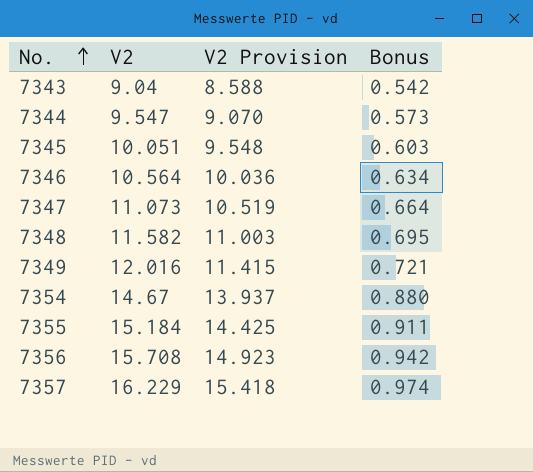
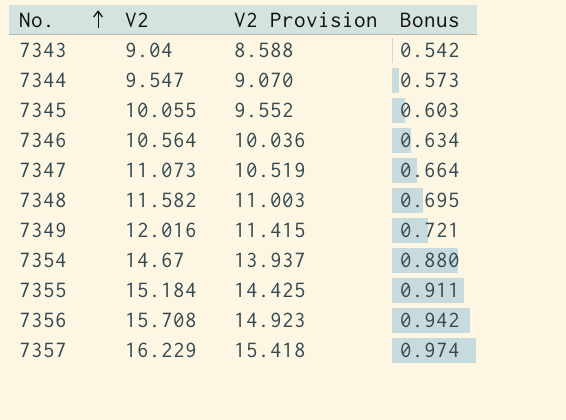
7345 | V2: 10.051 -> 10.055
7345 | V2 Provision: 9.548 -> 9.552

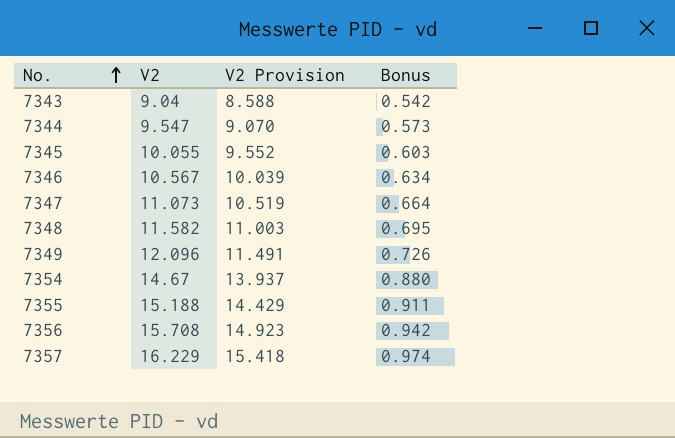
7346 | V2: 10.564 -> 10.567
7346 | V2 Provision: 10.036 -> 10.039
7349 | V2: 12.016 -> 12.096
7349 | V2 Provision: 11.415 -> 11.491
7349 | Bonus: 0.721 -> 0.726
7355 | V2: 15.184 -> 15.188
7355 | V2 Provision: 14.425 -> 14.429

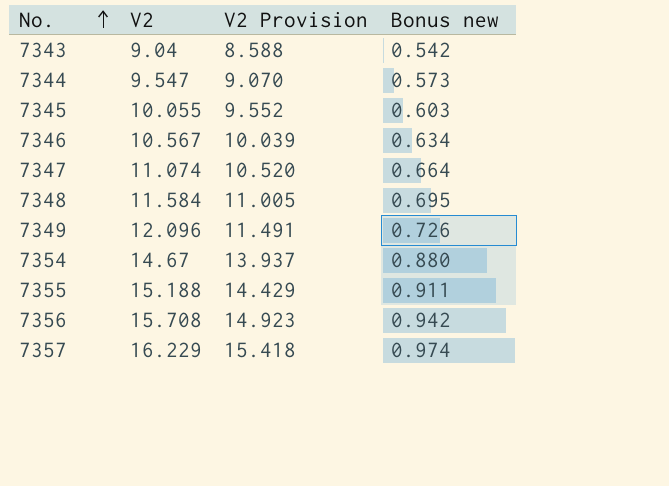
column name: Bonus -> Bonus new
7347 | V2: 11.073 -> 11.074
7347 | V2 Provision: 10.519 -> 10.520
7348 | V2: 11.582 -> 11.584
7348 | V2 Provision: 11.003 -> 11.005

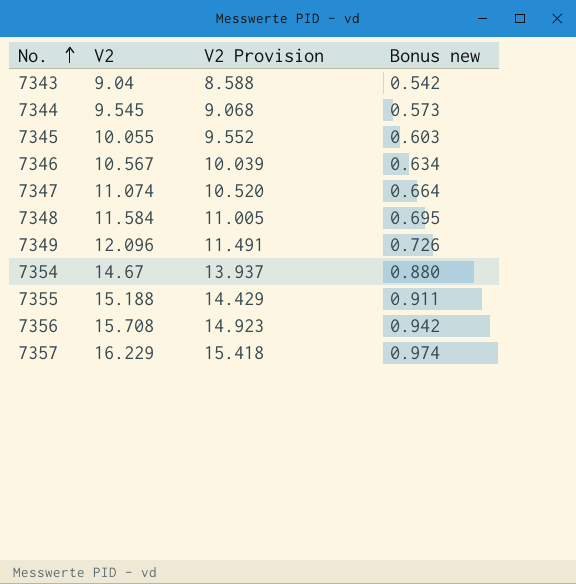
7344 | V2: 9.547 -> 9.545
7344 | V2 Provision: 9.070 -> 9.068

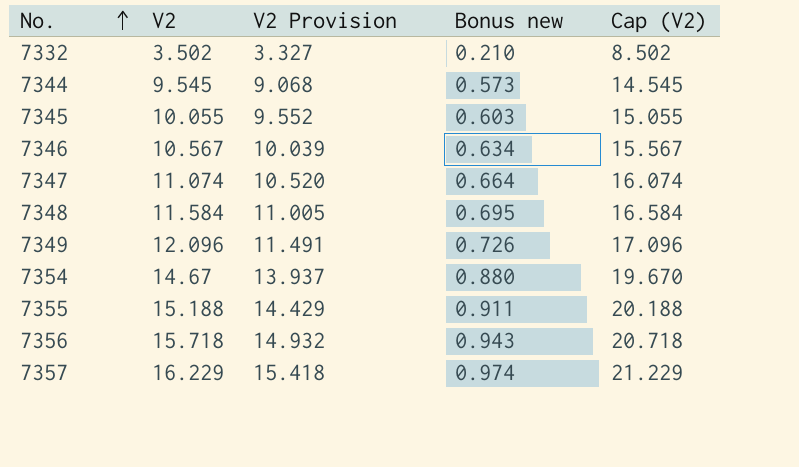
column Cap (V2) | formula: none -> [V2] + 5
row 7343: 9.04 | 8.588 | 0.542 -> none
row 7332: none -> 3.502 | 3.327 | 0.210 | 8.502
7356 | V2: 15.708 -> 15.718
7356 | V2 Provision: 14.923 -> 14.932
7356 | Bonus new: 0.942 -> 0.943

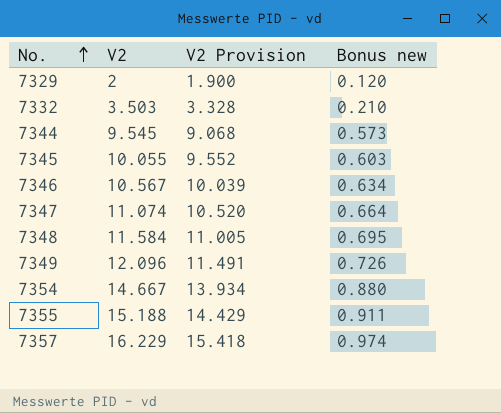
column Cap (V2) | formula: [V2] + 5 -> none
row 7356: 15.718 | 14.932 | 0.943 | 20.718 -> none
row 7329: none -> 2 | 1.900 | 0.120
7332 | V2: 3.502 -> 3.503
7332 | V2 Provision: 3.327 -> 3.328
7354 | V2: 14.67 -> 14.667
7354 | V2 Provision: 13.937 -> 13.934

